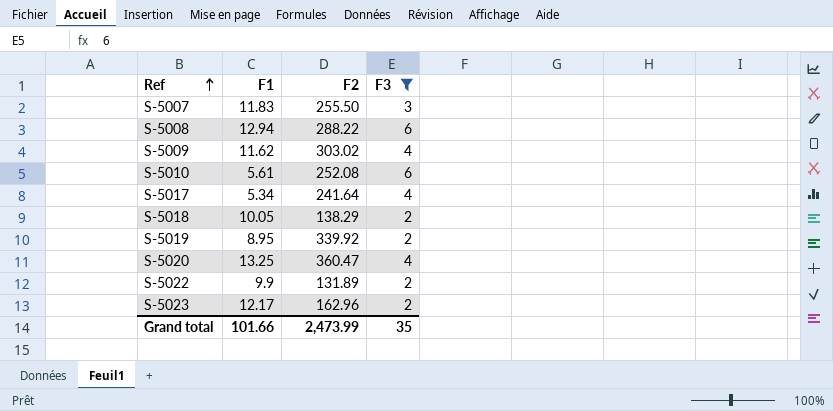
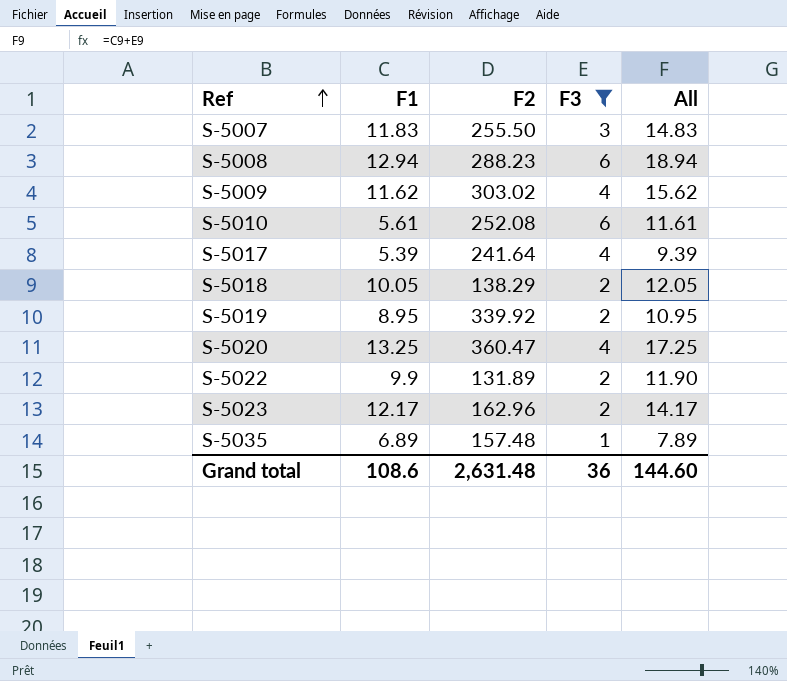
column All | formula: none -> [F1] + [F3]
S-5008 | F2: 288.22 -> 288.23
S-5017 | F1: 5.34 -> 5.39
row S-5035: none -> 6.89 | 157.48 | 1 | 7.89
Grand total | F1: 101.66 -> 108.6
Grand total | F2: 2,473.99 -> 2,631.48
Grand total | F3: 35 -> 36

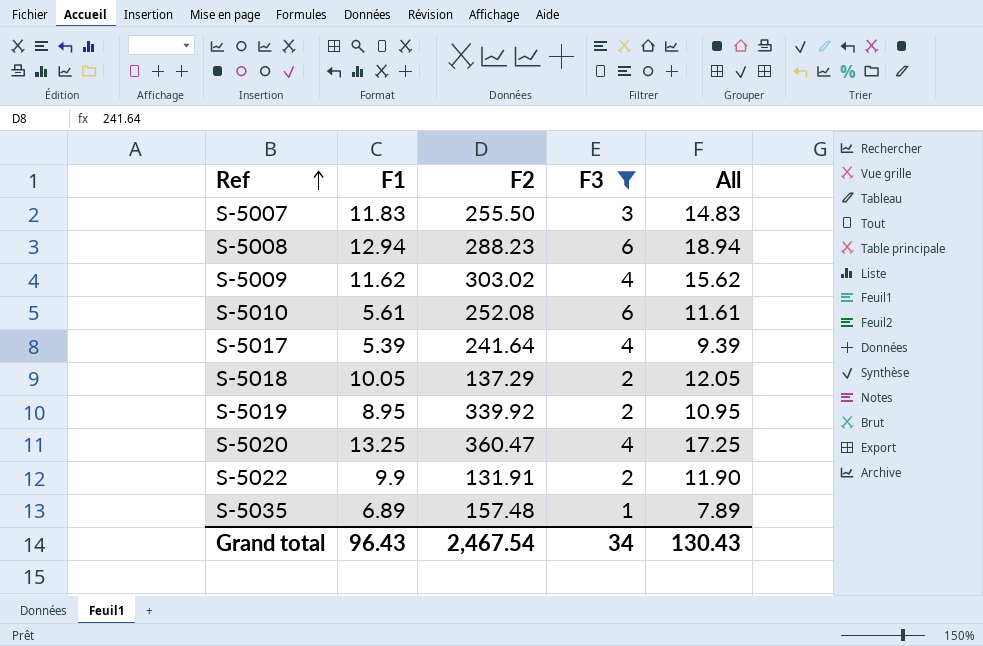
row S-5023: 12.17 | 162.96 | 2 | 14.17 -> none
S-5018 | F2: 138.29 -> 137.29
S-5022 | F2: 131.89 -> 131.91
Grand total | F1: 108.6 -> 96.43
Grand total | F2: 2,631.48 -> 2,467.54
Grand total | F3: 36 -> 34
Grand total | All: 144.60 -> 130.43

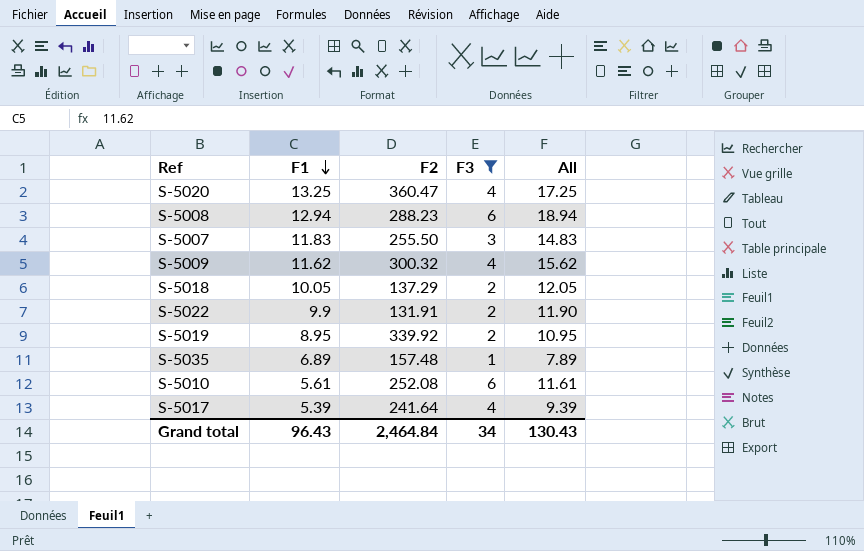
row order: Ref ascending -> F1 descending
S-5009 | F2: 303.02 -> 300.32
Grand total | F2: 2,467.54 -> 2,464.84

